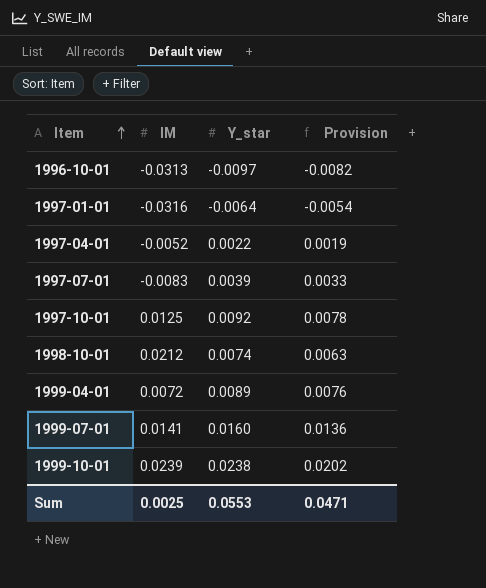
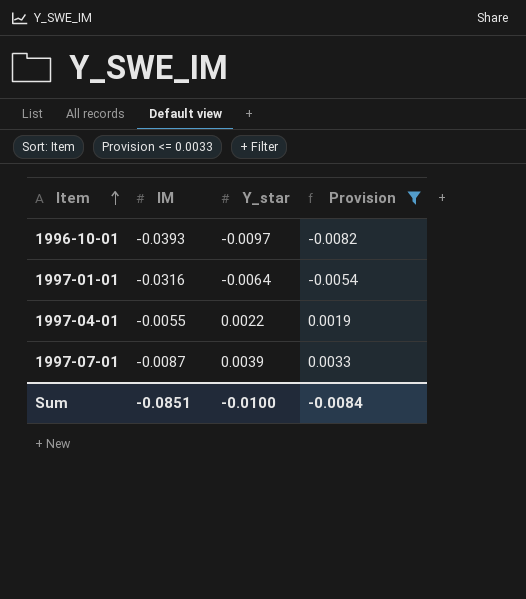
filter: none -> Provision <= 0.0033
1996-10-01 | IM: -0.0313 -> -0.0393
1997-04-01 | IM: -0.0052 -> -0.0055
1997-07-01 | IM: -0.0083 -> -0.0087
Sum | IM: 0.0025 -> -0.0851
Sum | Y_star: 0.0553 -> -0.0100
Sum | Provision: 0.0471 -> -0.0084

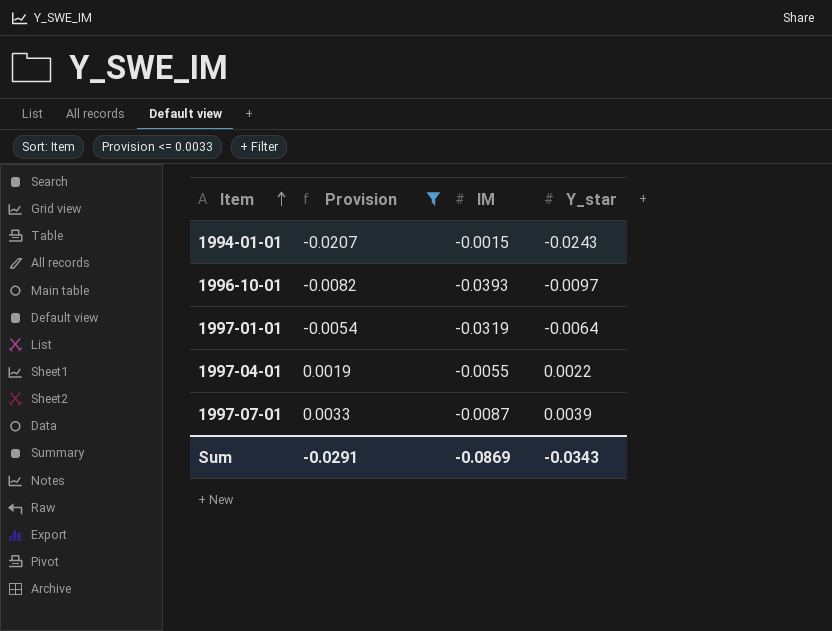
column Provision | position: 4 -> 2
row 1994-01-01: none -> -0.0207 | -0.0015 | -0.0243
1997-01-01 | IM: -0.0316 -> -0.0319
Sum | Provision: -0.0084 -> -0.0291
Sum | IM: -0.0851 -> -0.0869
Sum | Y_star: -0.0100 -> -0.0343

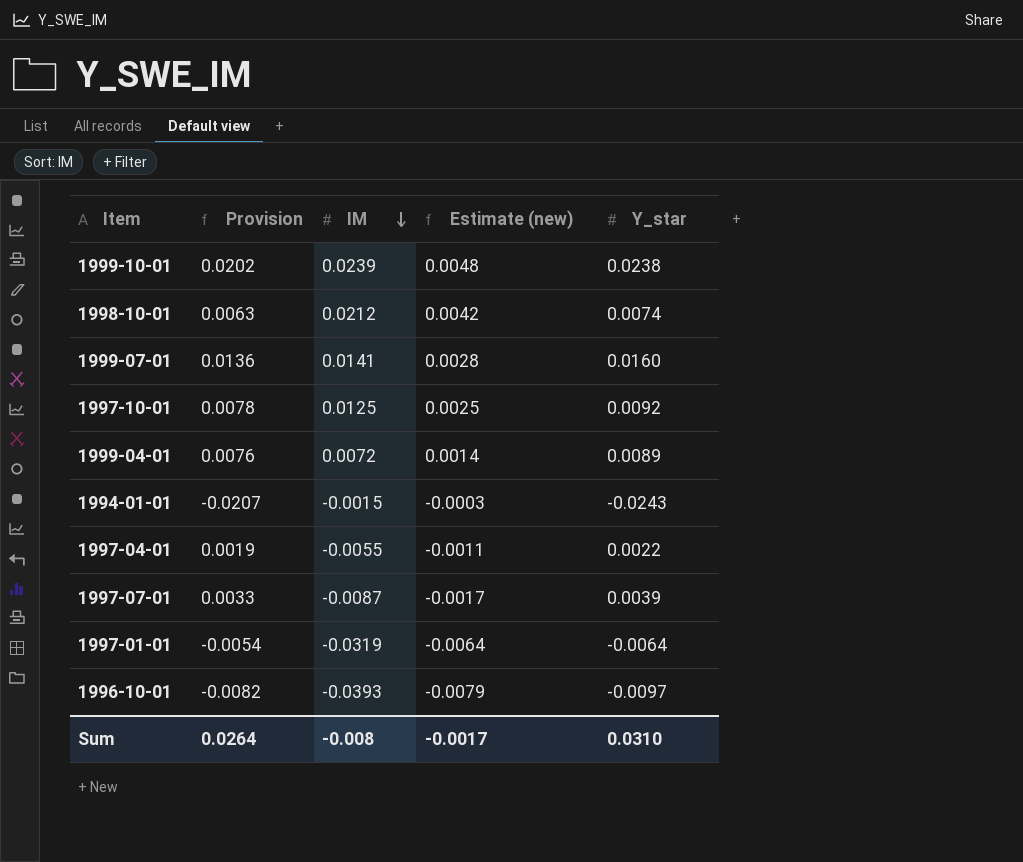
filter: Provision <= 0.0033 -> none
row order: Item ascending -> IM descending
column Estimate (new) | formula: none -> [IM] * 0.2
Sum | Provision: -0.0291 -> 0.0264
Sum | IM: -0.0869 -> -0.008
Sum | Y_star: -0.0343 -> 0.0310

